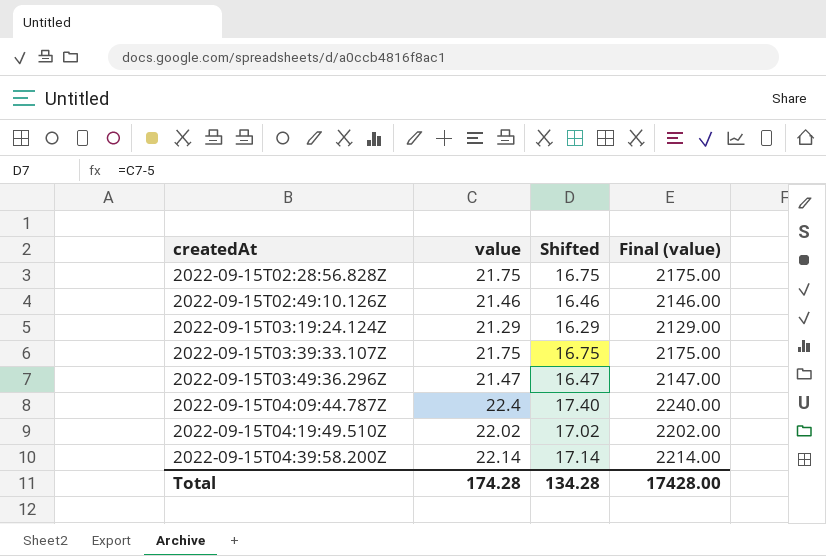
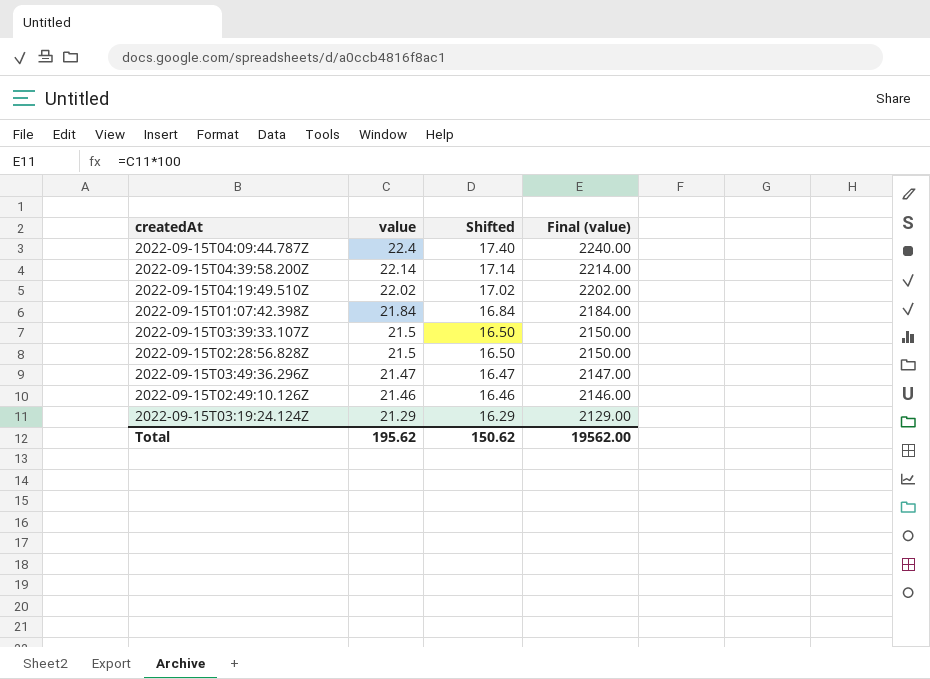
row order: createdAt ascending -> value descending
row 2022-09-15T01:07:42.398Z: none -> 21.84 | 16.84 | 2184.00
2022-09-15T03:39:33.107Z | value: 21.75 -> 21.5
2022-09-15T03:39:33.107Z | Shifted: 16.75 -> 16.50
2022-09-15T03:39:33.107Z | Final (value): 2175.00 -> 2150.00
2022-09-15T02:28:56.828Z | value: 21.75 -> 21.5
2022-09-15T02:28:56.828Z | Shifted: 16.75 -> 16.50
2022-09-15T02:28:56.828Z | Final (value): 2175.00 -> 2150.00
Total | value: 174.28 -> 195.62
Total | Shifted: 134.28 -> 150.62
Total | Final (value): 17428.00 -> 19562.00

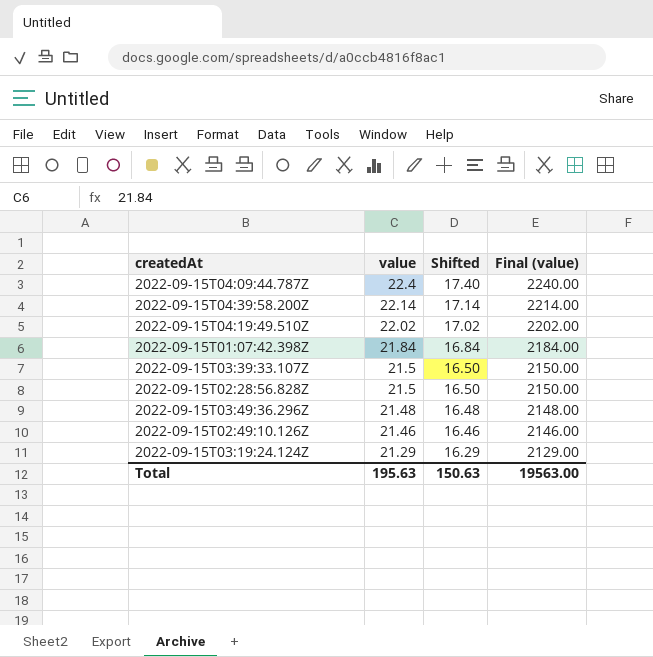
2022-09-15T03:49:36.296Z | value: 21.47 -> 21.48
2022-09-15T03:49:36.296Z | Shifted: 16.47 -> 16.48
2022-09-15T03:49:36.296Z | Final (value): 2147.00 -> 2148.00
Total | value: 195.62 -> 195.63
Total | Shifted: 150.62 -> 150.63
Total | Final (value): 19562.00 -> 19563.00

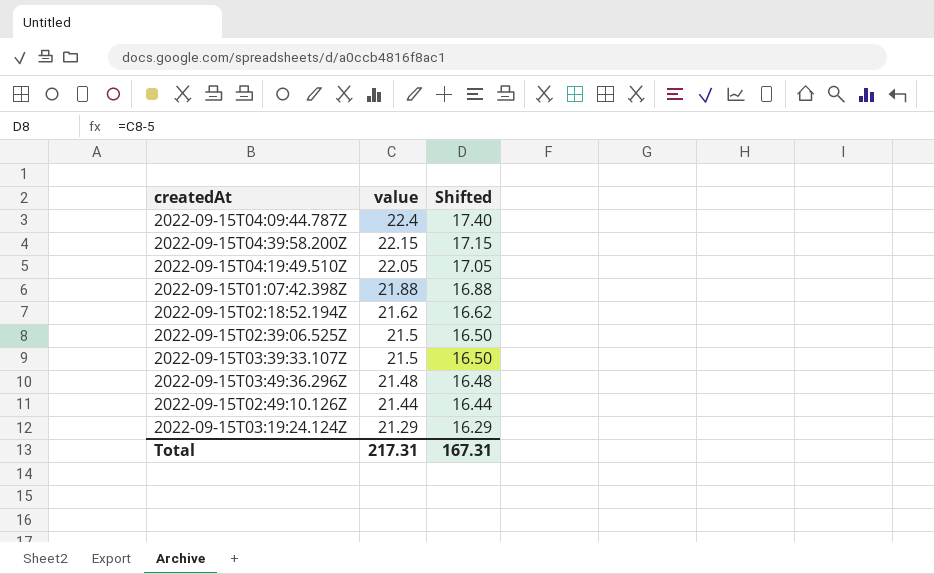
column Final (value) | formula: [value] * 100 -> none
row 2022-09-15T02:28:56.828Z: 21.5 | 16.50 | 2150.00 -> none
2022-09-15T04:39:58.200Z | value: 22.14 -> 22.15
2022-09-15T04:39:58.200Z | Shifted: 17.14 -> 17.15
2022-09-15T04:19:49.510Z | value: 22.02 -> 22.05
2022-09-15T04:19:49.510Z | Shifted: 17.02 -> 17.05
2022-09-15T01:07:42.398Z | value: 21.84 -> 21.88
2022-09-15T01:07:42.398Z | Shifted: 16.84 -> 16.88
row 2022-09-15T02:18:52.194Z: none -> 21.62 | 16.62
row 2022-09-15T02:39:06.525Z: none -> 21.5 | 16.50
2022-09-15T02:49:10.126Z | value: 21.46 -> 21.44
2022-09-15T02:49:10.126Z | Shifted: 16.46 -> 16.44
Total | value: 195.63 -> 217.31
Total | Shifted: 150.63 -> 167.31

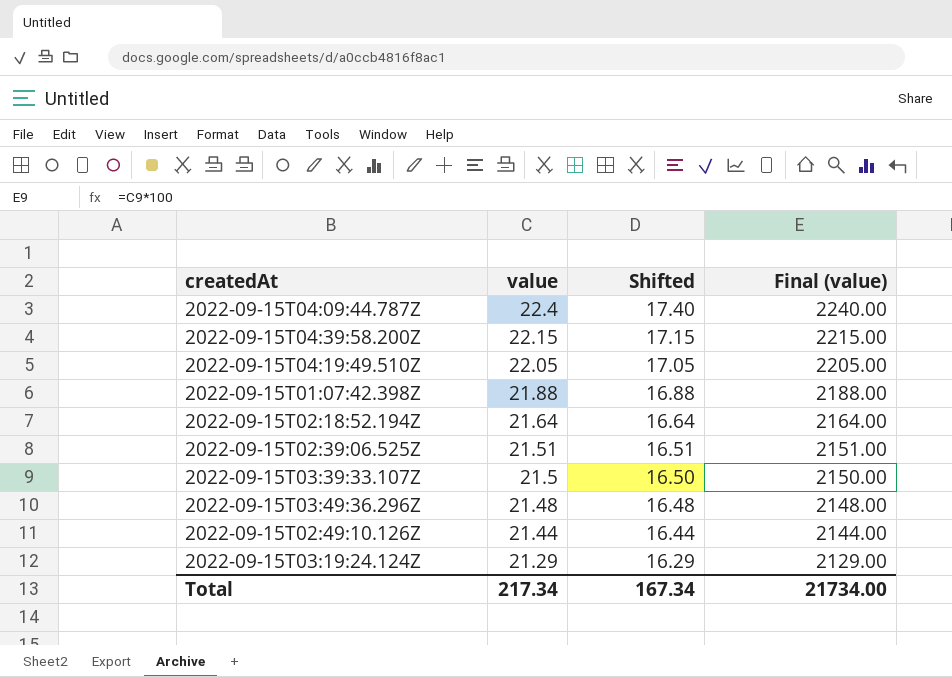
column Final (value) | formula: none -> [value] * 100
2022-09-15T02:18:52.194Z | value: 21.62 -> 21.64
2022-09-15T02:18:52.194Z | Shifted: 16.62 -> 16.64
2022-09-15T02:39:06.525Z | value: 21.5 -> 21.51
2022-09-15T02:39:06.525Z | Shifted: 16.50 -> 16.51
Total | value: 217.31 -> 217.34
Total | Shifted: 167.31 -> 167.34

